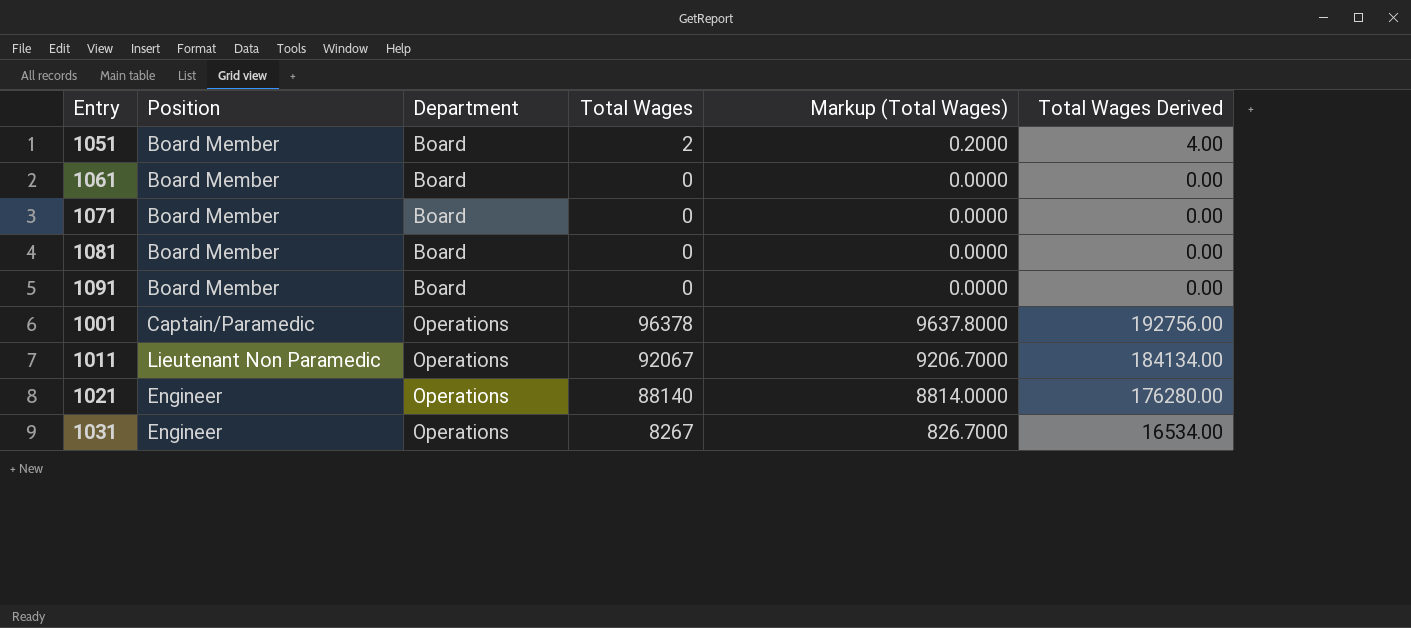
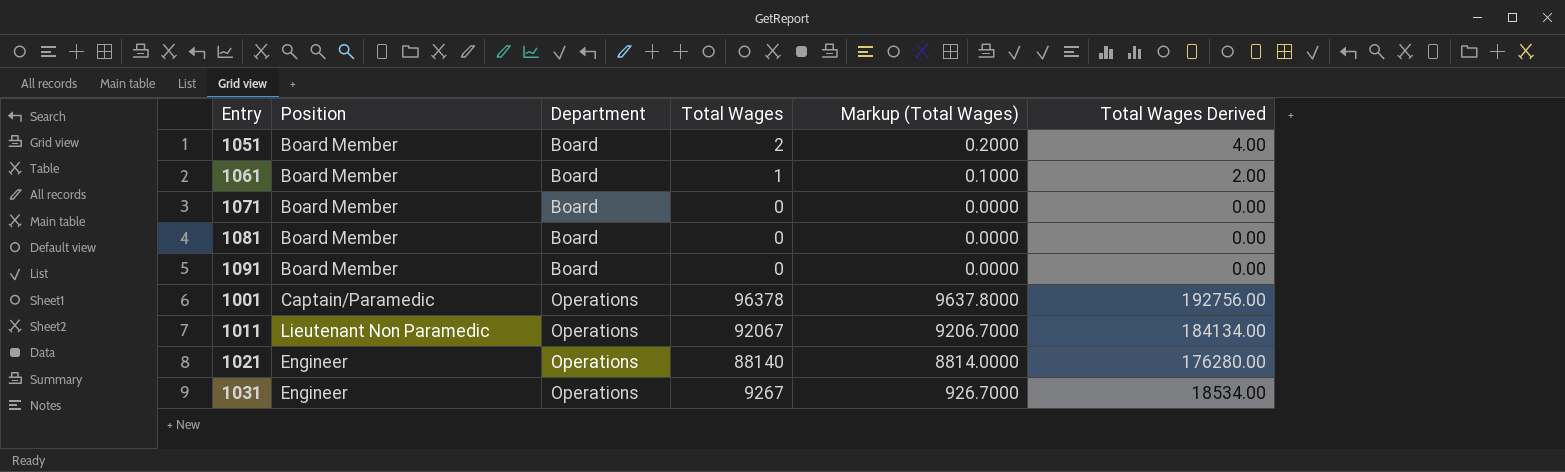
1061 | Total Wages: 0 -> 1
1061 | Markup (Total Wages): 0.0000 -> 0.1000
1061 | Total Wages Derived: 0.00 -> 2.00
1031 | Total Wages: 8267 -> 9267
1031 | Markup (Total Wages): 826.7000 -> 926.7000
1031 | Total Wages Derived: 16534.00 -> 18534.00

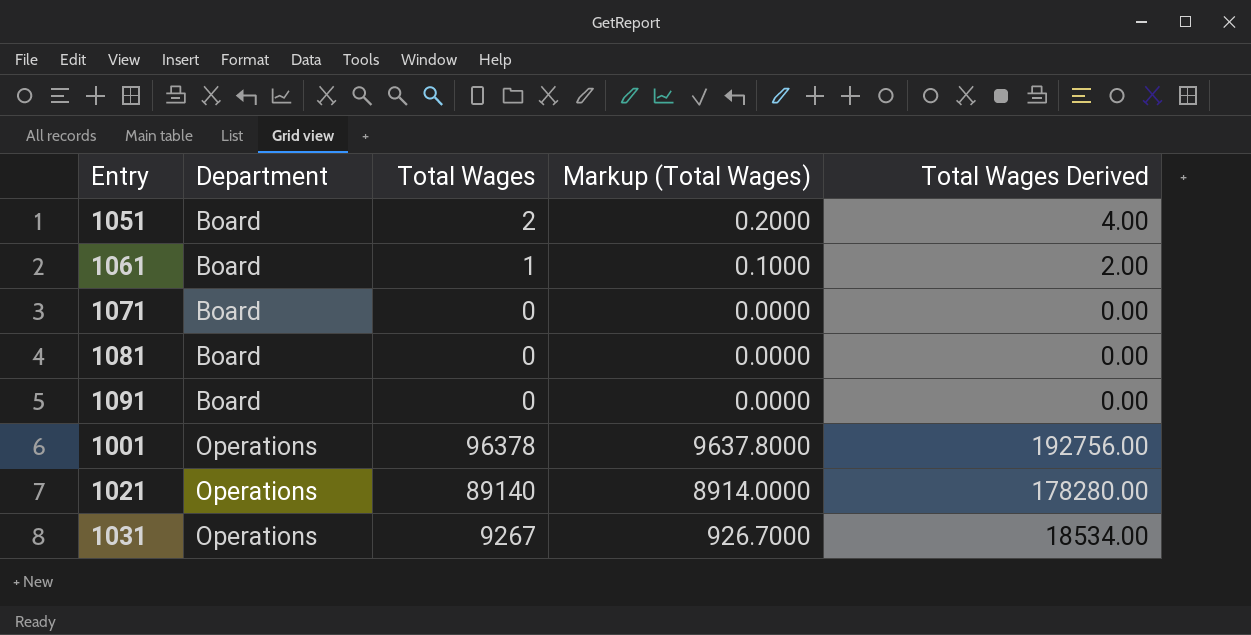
column Position | position: 2 -> none
row 1011: Lieutenant Non Paramedic | Operations | 92067 | 9206.7000 | 184134.00 -> none
1021 | Total Wages: 88140 -> 89140
1021 | Markup (Total Wages): 8814.0000 -> 8914.0000
1021 | Total Wages Derived: 176280.00 -> 178280.00

